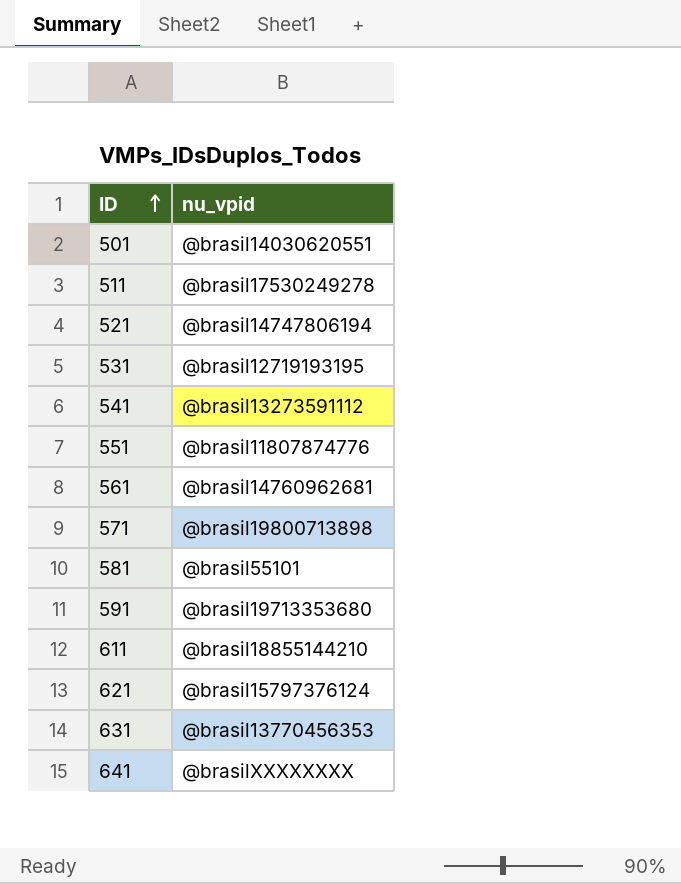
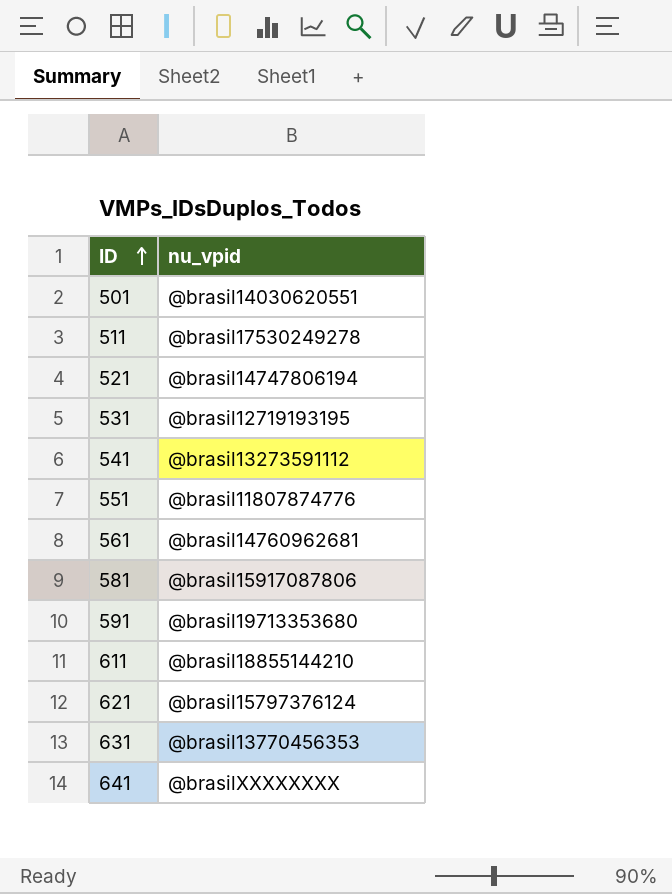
row 571: @brasil19800713898 -> none
581 | nu_vpid: @brasil55101 -> @brasil15917087806

